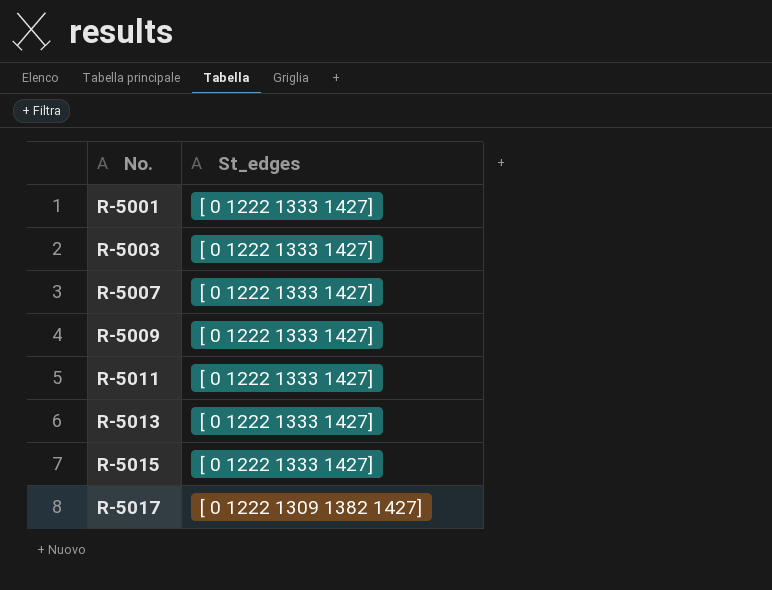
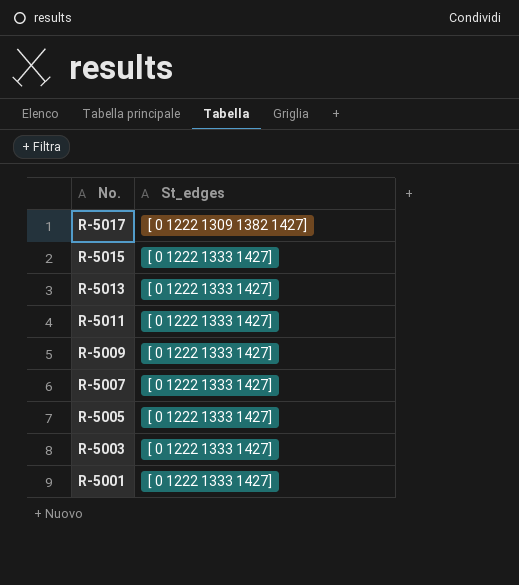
row order: No. ascending -> No. descending
row R-5005: none -> [ 0 1222 1333 1427]

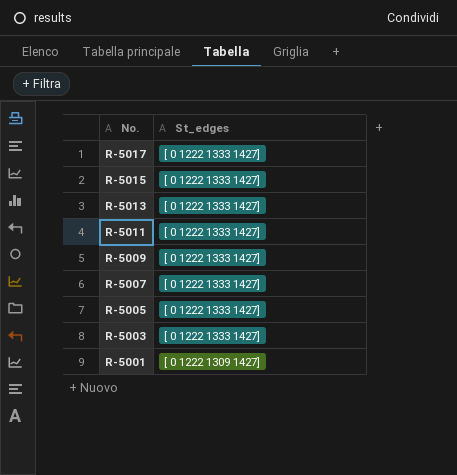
R-5017 | St_edges: [ 0 1222 1309 1382 1427] -> [ 0 1222 1333 1427]
R-5001 | St_edges: [ 0 1222 1333 1427] -> [ 0 1222 1309 1427]

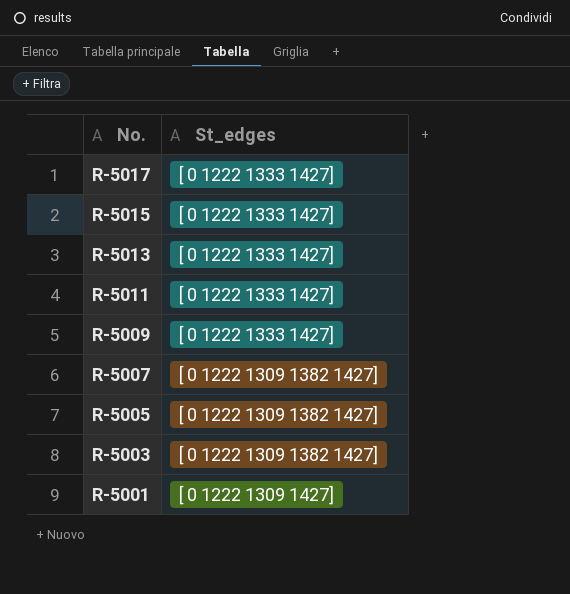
R-5007 | St_edges: [ 0 1222 1333 1427] -> [ 0 1222 1309 1382 1427]
R-5005 | St_edges: [ 0 1222 1333 1427] -> [ 0 1222 1309 1382 1427]
R-5003 | St_edges: [ 0 1222 1333 1427] -> [ 0 1222 1309 1382 1427]

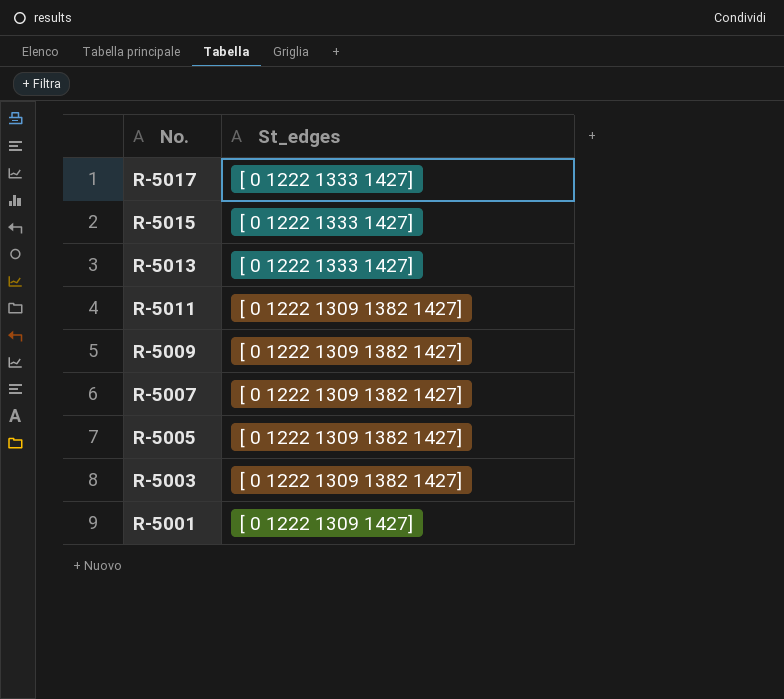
R-5011 | St_edges: [ 0 1222 1333 1427] -> [ 0 1222 1309 1382 1427]
R-5009 | St_edges: [ 0 1222 1333 1427] -> [ 0 1222 1309 1382 1427]

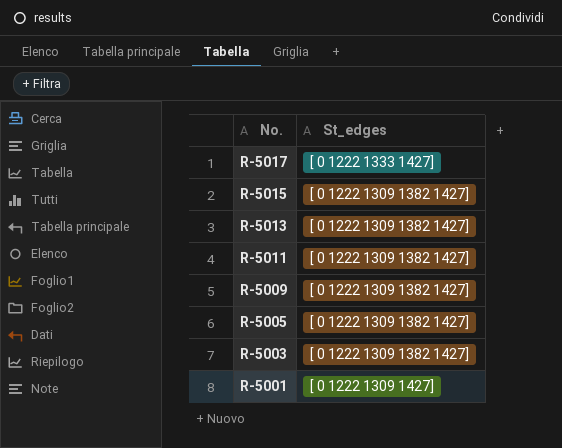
row R-5007: [ 0 1222 1309 1382 1427] -> none
R-5015 | St_edges: [ 0 1222 1333 1427] -> [ 0 1222 1309 1382 1427]
R-5013 | St_edges: [ 0 1222 1333 1427] -> [ 0 1222 1309 1382 1427]

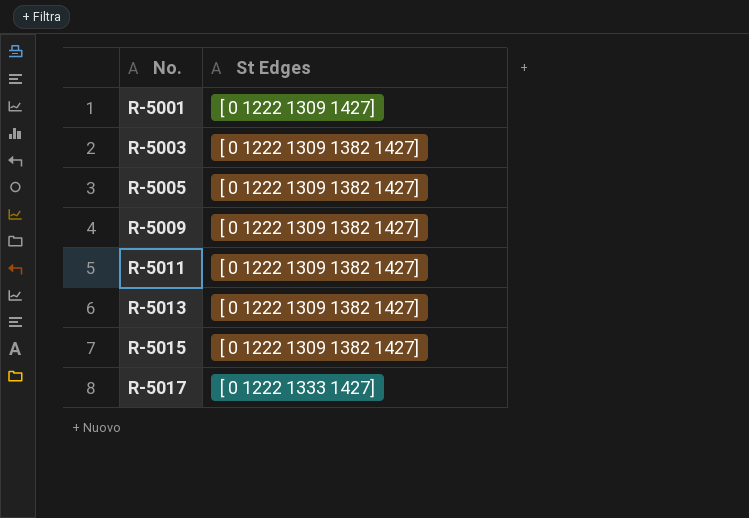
row order: No. descending -> No. ascending
column name: St_edges -> St Edges

